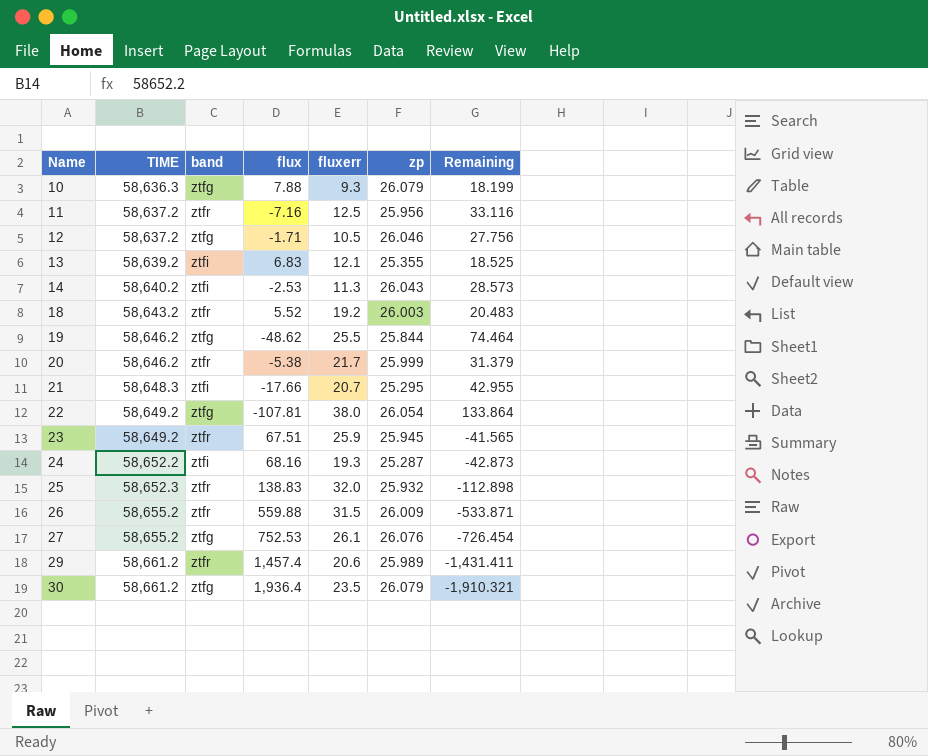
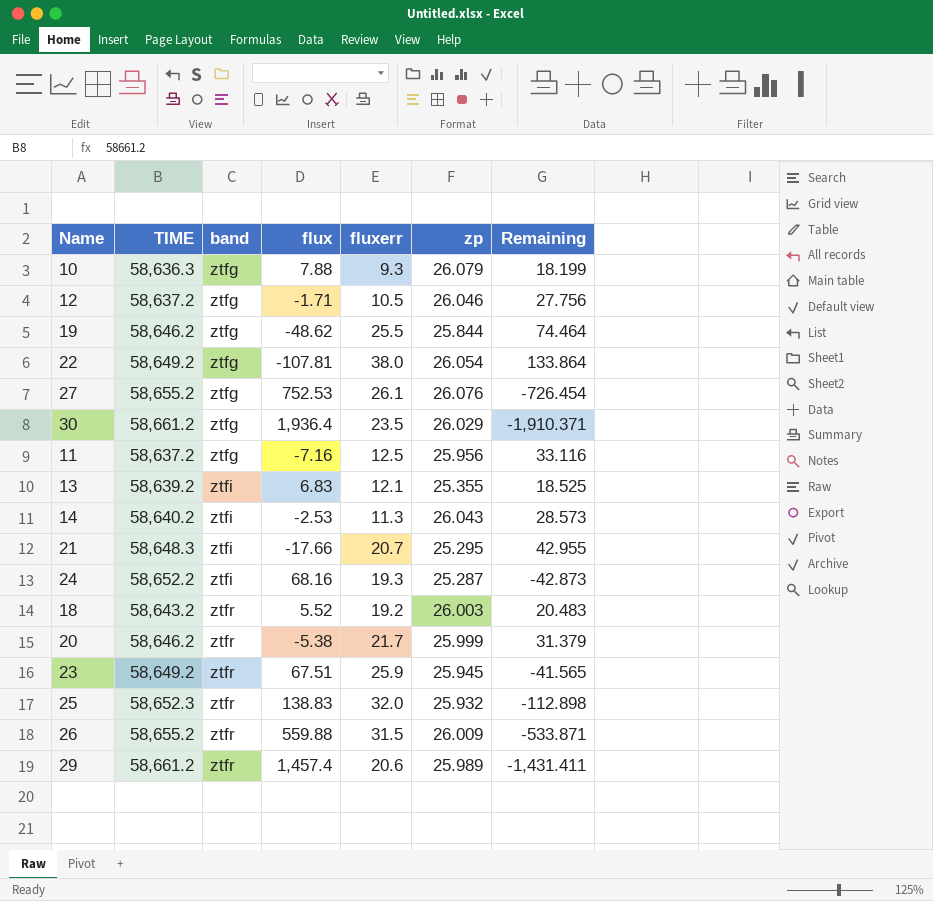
row order: Name ascending -> band ascending
30 | zp: 26.079 -> 26.029
30 | Remaining: -1,910.321 -> -1,910.371
11 | band: ztfr -> ztfg

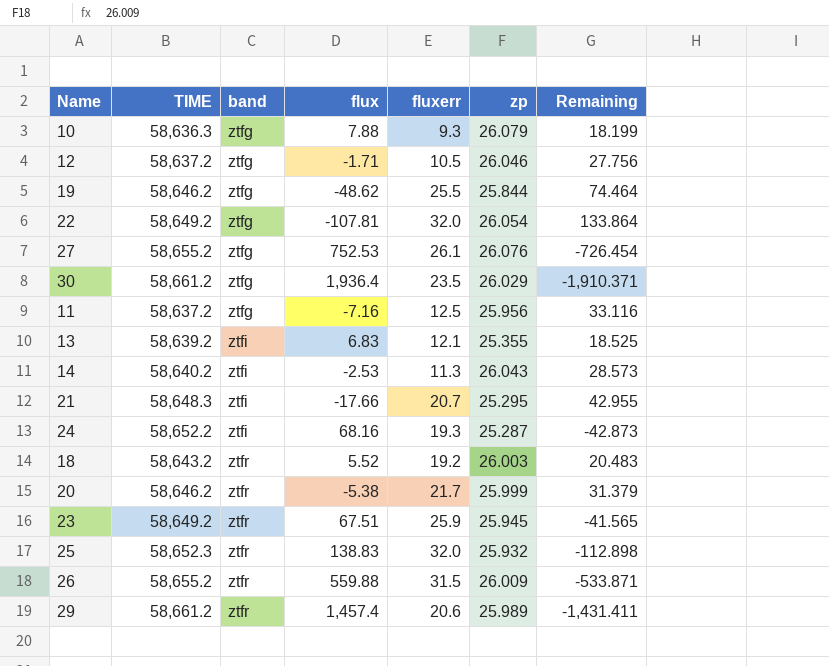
22 | fluxerr: 38.0 -> 32.0

